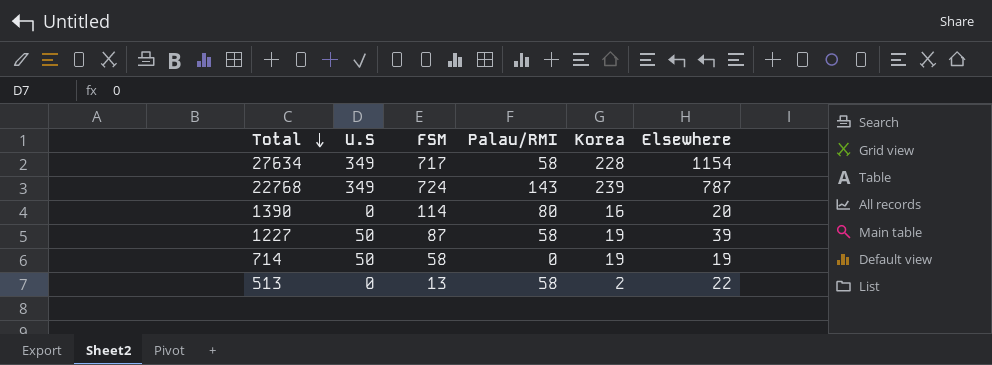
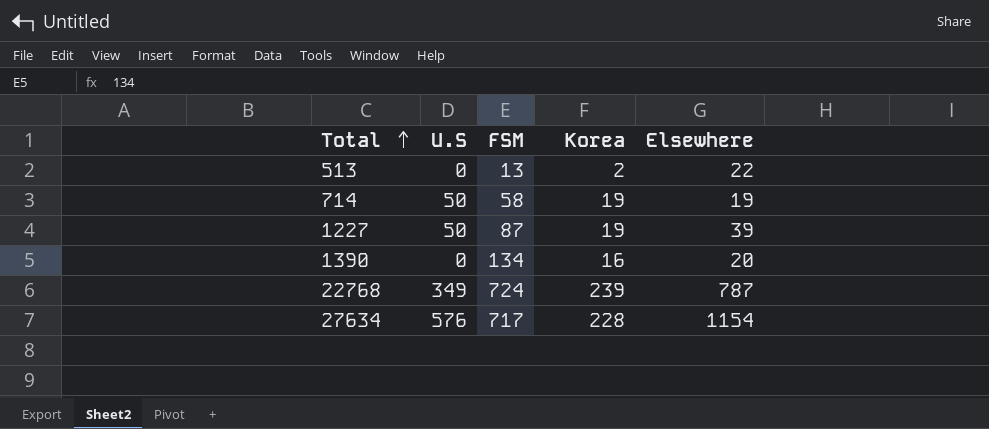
row order: Total descending -> Total ascending
column Palau/RMI | position: 4 -> none
1390 | FSM: 114 -> 134
27634 | U.S: 349 -> 576

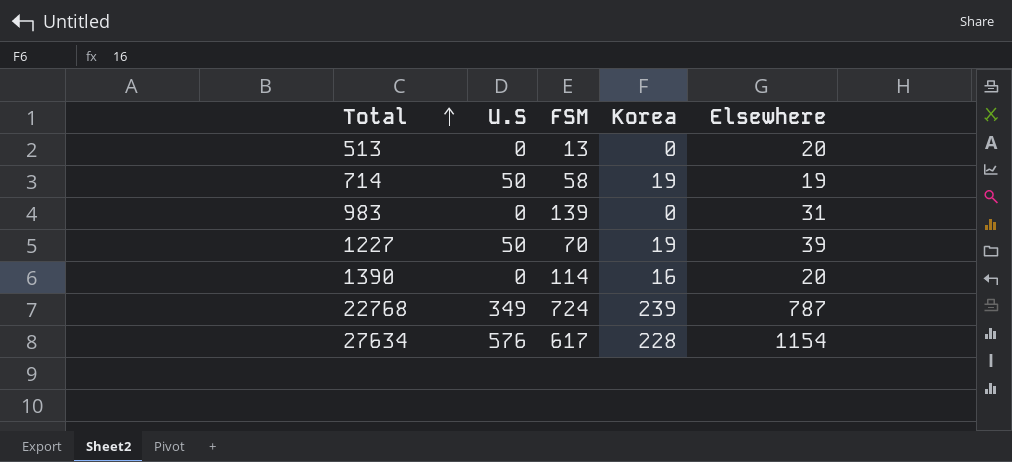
513 | Korea: 2 -> 0
513 | Elsewhere: 22 -> 20
row 983: none -> 0 | 139 | 0 | 31
1227 | FSM: 87 -> 70
1390 | FSM: 134 -> 114
27634 | FSM: 717 -> 617

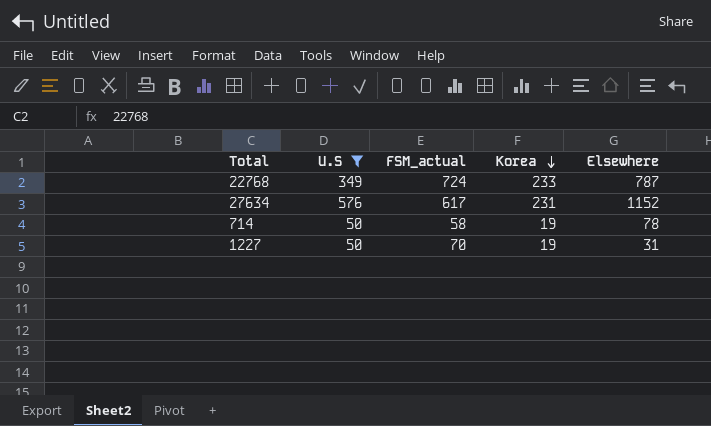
filter: none -> U.S != 0
row order: Total ascending -> Korea descending
column name: FSM -> FSM_actual
22768 | Korea: 239 -> 233
27634 | Korea: 228 -> 231
27634 | Elsewhere: 1154 -> 1152
714 | Elsewhere: 19 -> 78
1227 | Elsewhere: 39 -> 31

